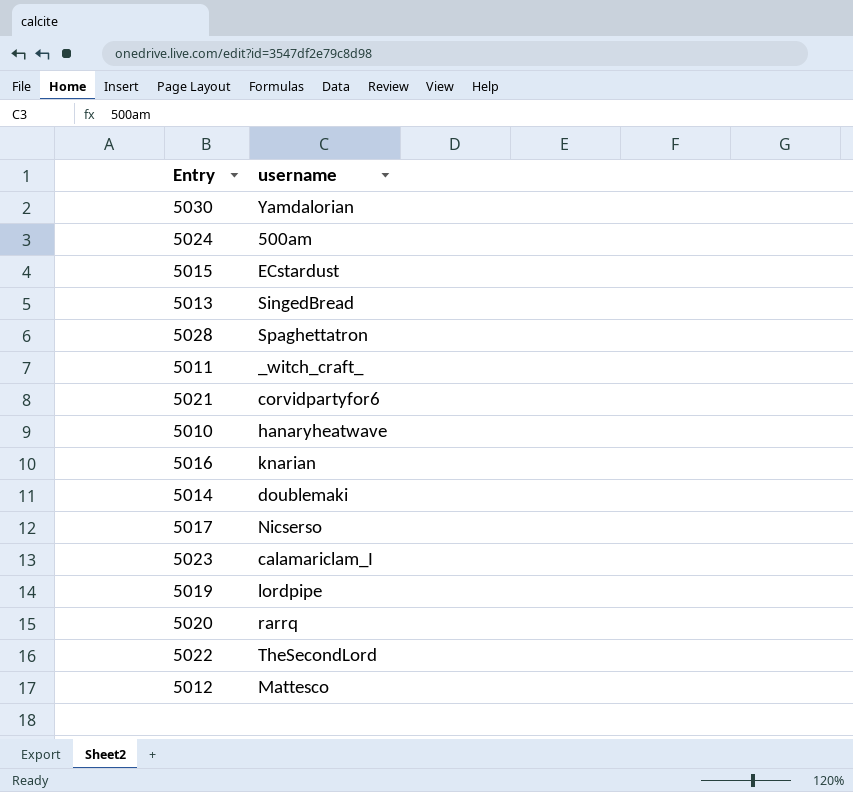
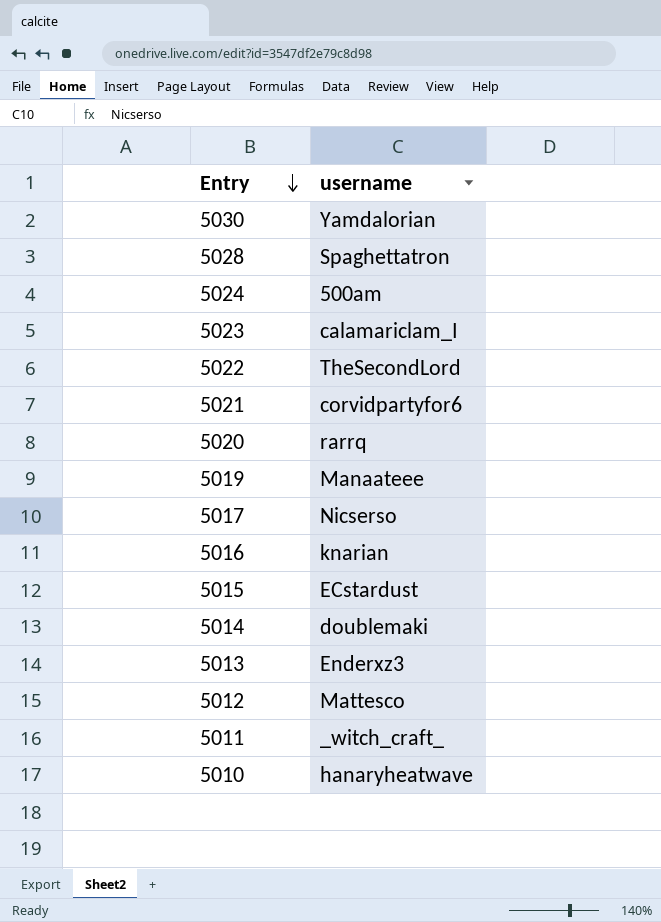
row order: none -> Entry descending
5019 | username: lordpipe -> Manaateee
5013 | username: SingedBread -> Enderxz3

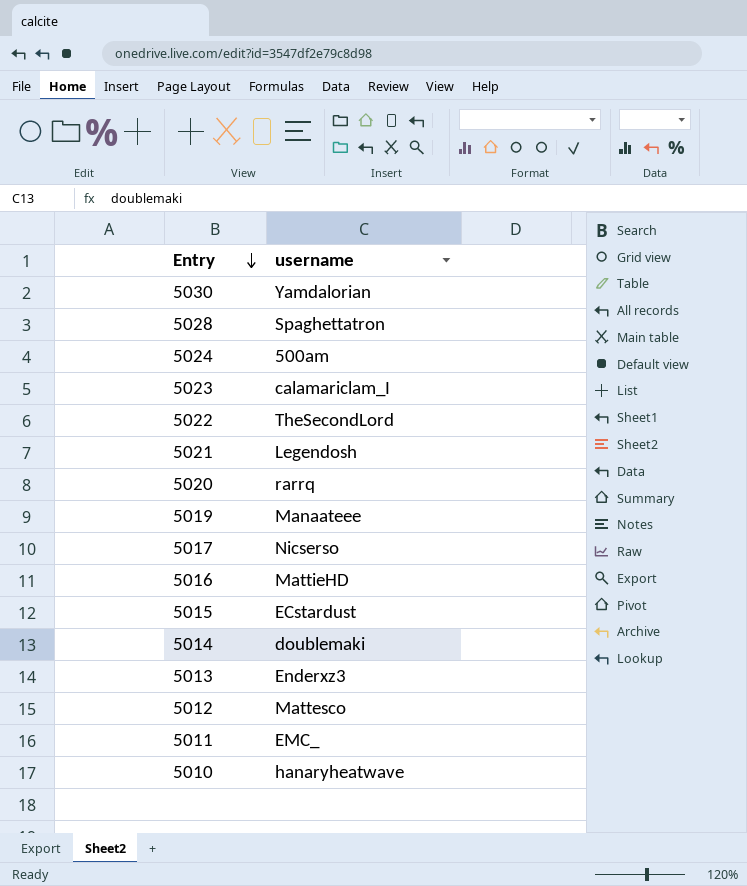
5021 | username: corvidpartyfor6 -> Legendosh
5016 | username: knarian -> MattieHD
5011 | username: _witch_craft_ -> EMC_

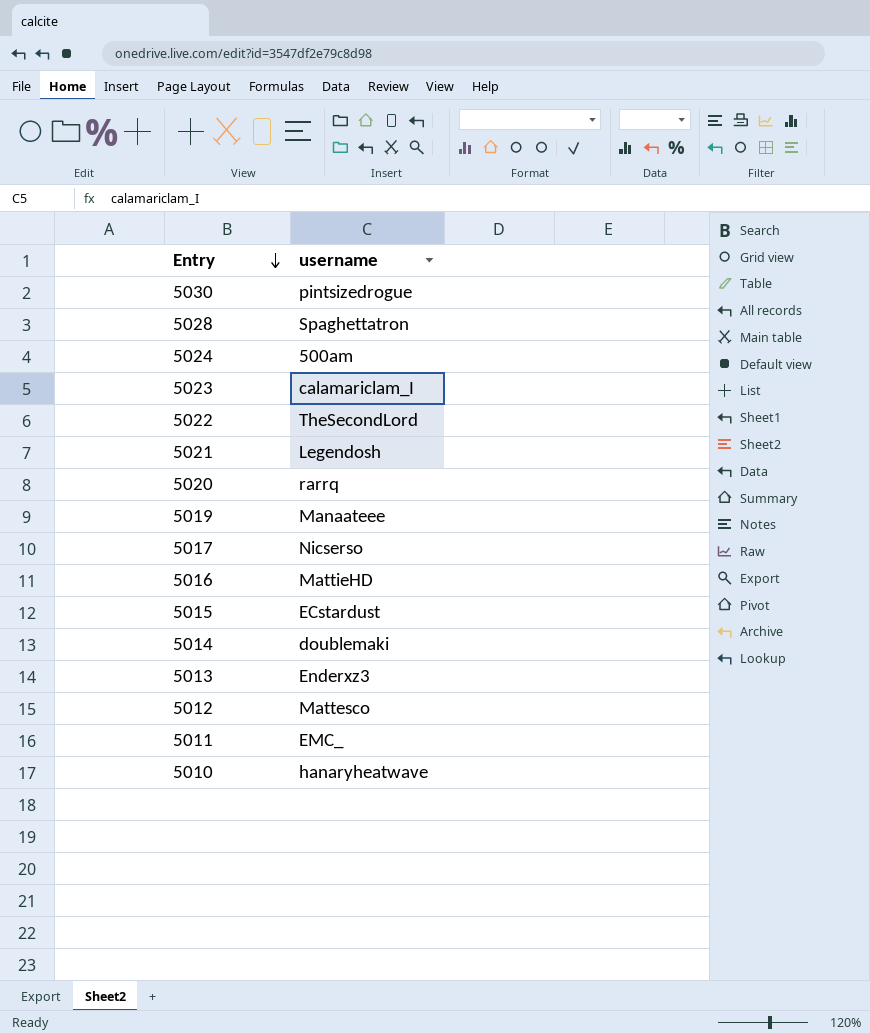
5030 | username: Yamdalorian -> pintsizedrogue

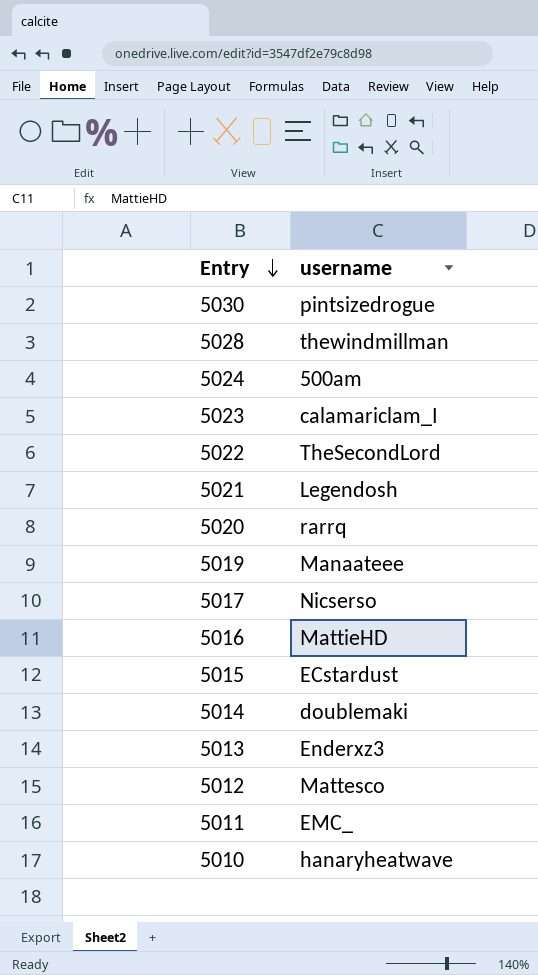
5028 | username: Spaghettatron -> thewindmillman

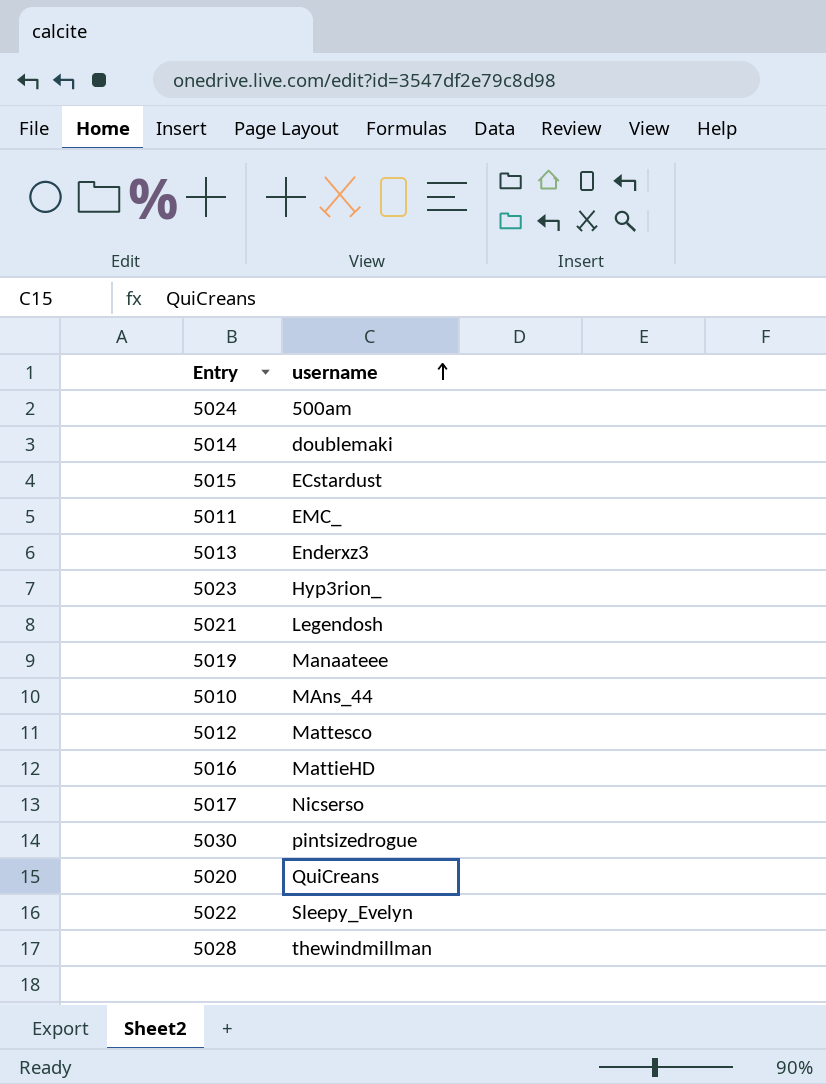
row order: Entry descending -> username ascending
5023 | username: calamariclam_I -> Hyp3rion_
5010 | username: hanaryheatwave -> MAns_44
5020 | username: rarrq -> QuiCreans
5022 | username: TheSecondLord -> Sleepy_Evelyn

